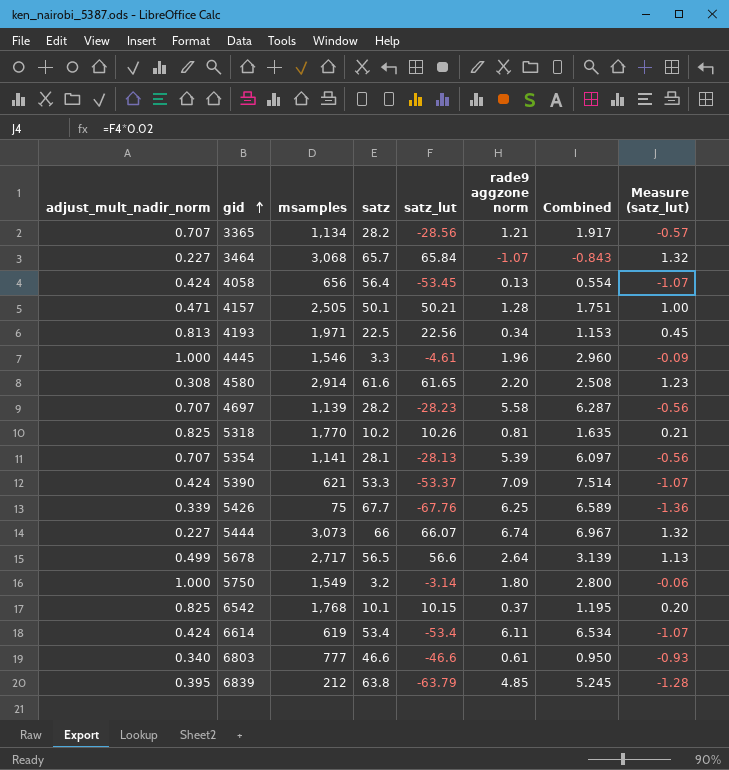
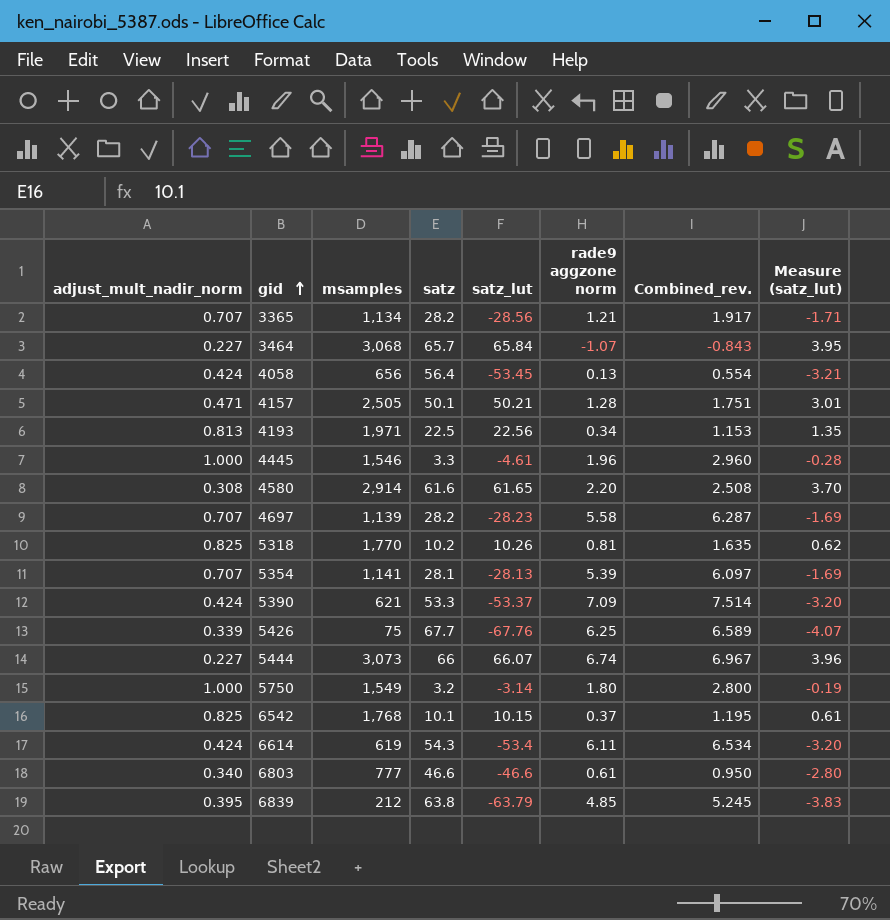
column name: Combined -> Combined_rev.
column Measure (satz_lut) | formula: [satz_lut] * 0.02 -> [satz_lut] * 0.06
row 5678: 0.499 | 2,717 | 56.5 | 56.6 | 2.64 | 3.139 | 1.13 -> none
6614 | satz: 53.4 -> 54.3

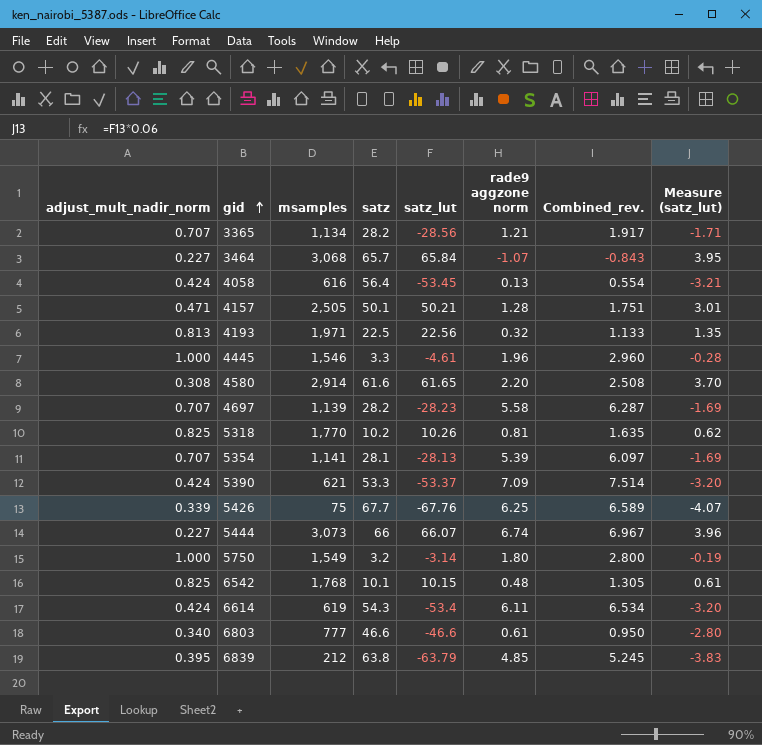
4058 | msamples: 656 -> 616
4193 | rade9 aggzone norm: 0.34 -> 0.32
4193 | Combined_rev.: 1.153 -> 1.133
6542 | rade9 aggzone norm: 0.37 -> 0.48
6542 | Combined_rev.: 1.195 -> 1.305

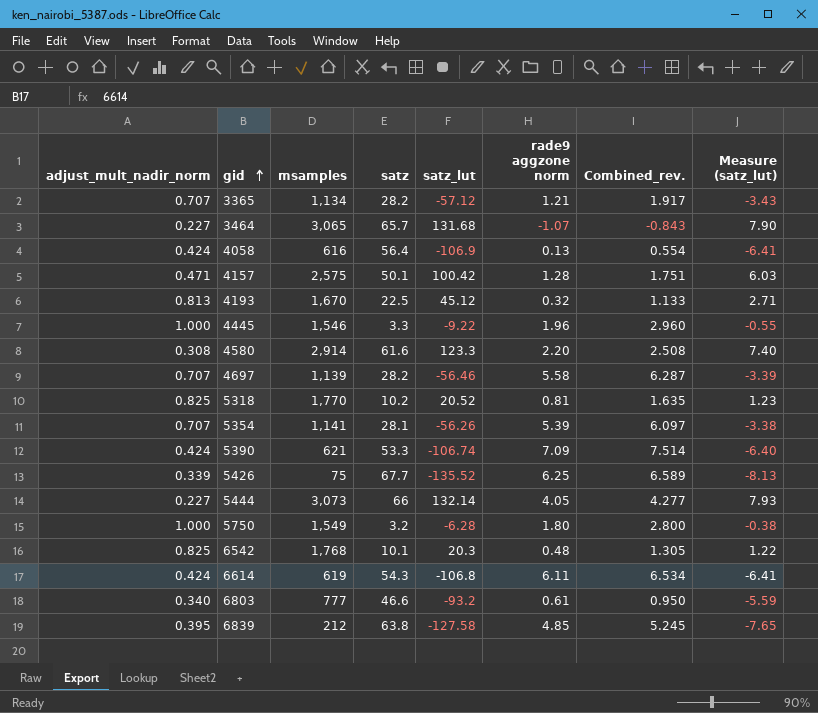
3365 | satz_lut: -28.56 -> -57.12
3365 | Measure (satz_lut): -1.71 -> -3.43
3464 | msamples: 3,068 -> 3,065
3464 | satz_lut: 65.84 -> 131.68
3464 | Measure (satz_lut): 3.95 -> 7.90
4058 | satz_lut: -53.45 -> -106.9
4058 | Measure (satz_lut): -3.21 -> -6.41
4157 | msamples: 2,505 -> 2,575
4157 | satz_lut: 50.21 -> 100.42
4157 | Measure (satz_lut): 3.01 -> 6.03
4193 | msamples: 1,971 -> 1,670
4193 | satz_lut: 22.56 -> 45.12
4193 | Measure (satz_lut): 1.35 -> 2.71
4445 | satz_lut: -4.61 -> -9.22
4445 | Measure (satz_lut): -0.28 -> -0.55
4580 | satz_lut: 61.65 -> 123.3
4580 | Measure (satz_lut): 3.70 -> 7.40
4697 | satz_lut: -28.23 -> -56.46
4697 | Measure (satz_lut): -1.69 -> -3.39
5318 | satz_lut: 10.26 -> 20.52
5318 | Measure (satz_lut): 0.62 -> 1.23
5354 | satz_lut: -28.13 -> -56.26
5354 | Measure (satz_lut): -1.69 -> -3.38
5390 | satz_lut: -53.37 -> -106.74
5390 | Measure (satz_lut): -3.20 -> -6.40
5426 | satz_lut: -67.76 -> -135.52
5426 | Measure (satz_lut): -4.07 -> -8.13
5444 | satz_lut: 66.07 -> 132.14
5444 | rade9 aggzone norm: 6.74 -> 4.05
5444 | Combined_rev.: 6.967 -> 4.277
5444 | Measure (satz_lut): 3.96 -> 7.93
5750 | satz_lut: -3.14 -> -6.28
5750 | Measure (satz_lut): -0.19 -> -0.38
6542 | satz_lut: 10.15 -> 20.3
6542 | Measure (satz_lut): 0.61 -> 1.22
6614 | satz_lut: -53.4 -> -106.8
6614 | Measure (satz_lut): -3.20 -> -6.41
6803 | satz_lut: -46.6 -> -93.2
6803 | Measure (satz_lut): -2.80 -> -5.59
6839 | satz_lut: -63.79 -> -127.58
6839 | Measure (satz_lut): -3.83 -> -7.65

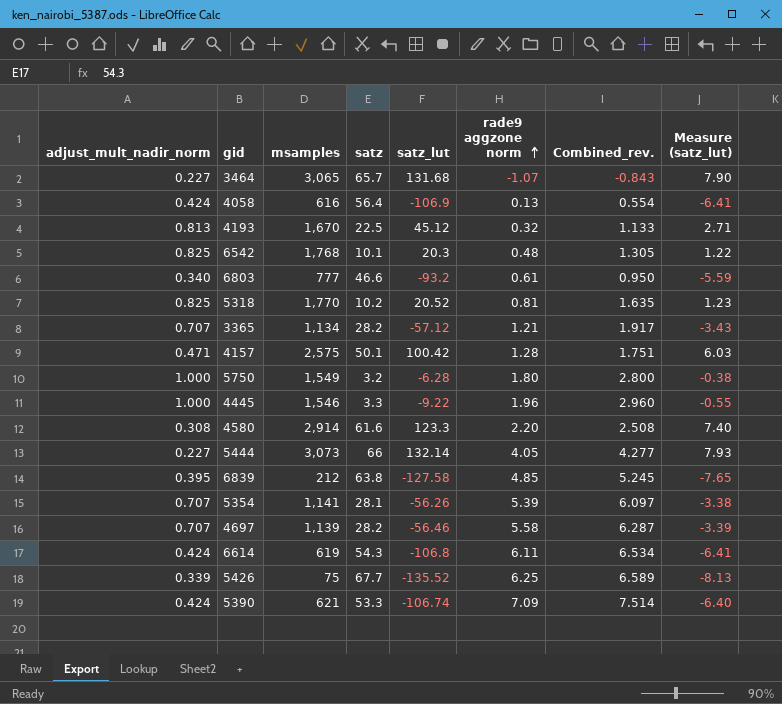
row order: gid ascending -> rade9 aggzone norm ascending

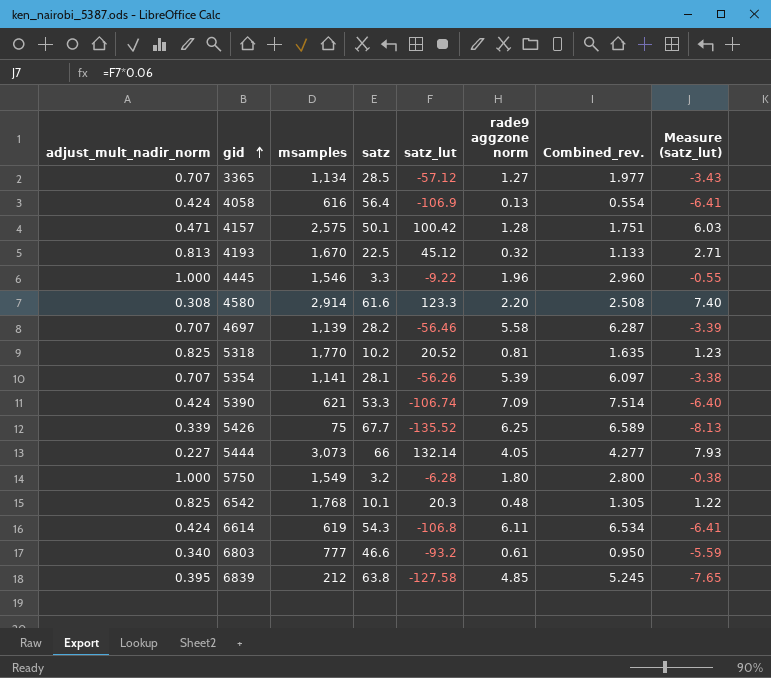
row order: rade9 aggzone norm ascending -> gid ascending
row 3464: 0.227 | 3,065 | 65.7 | 131.68 | -1.07 | -0.843 | 7.90 -> none
3365 | satz: 28.2 -> 28.5
3365 | rade9 aggzone norm: 1.21 -> 1.27
3365 | Combined_rev.: 1.917 -> 1.977

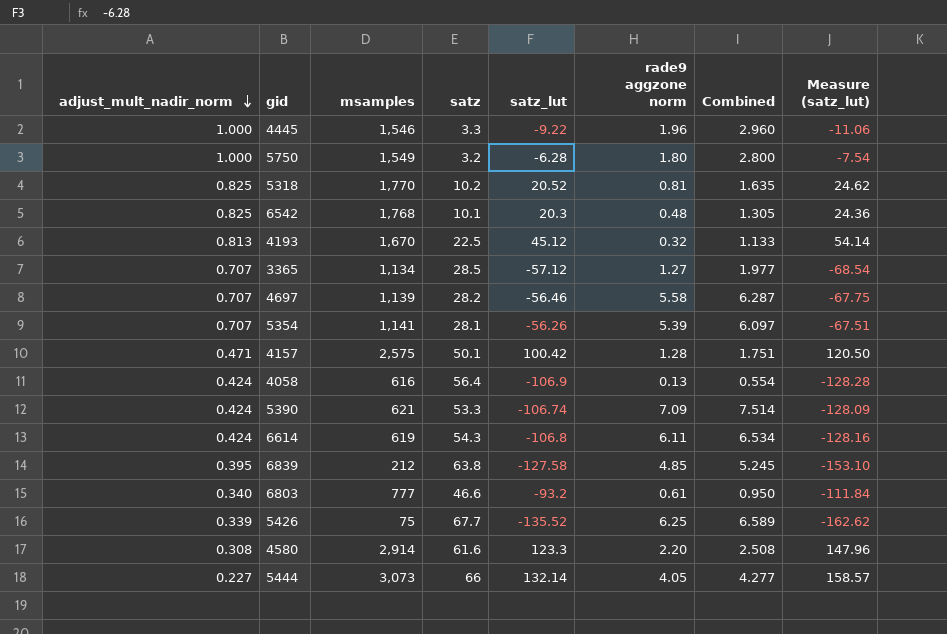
row order: gid ascending -> adjust_mult_nadir_norm descending
column name: Combined_rev. -> Combined
column Measure (satz_lut) | formula: [satz_lut] * 0.06 -> [satz_lut] * 1.2

